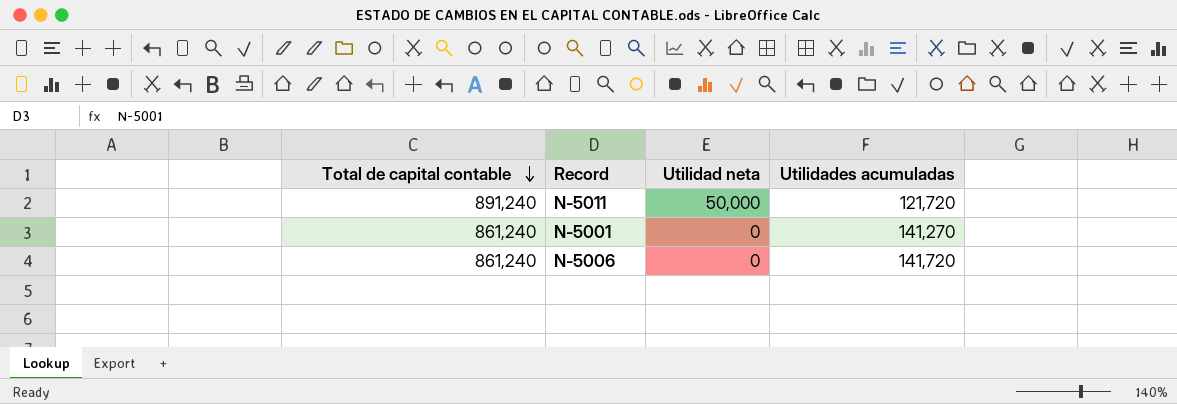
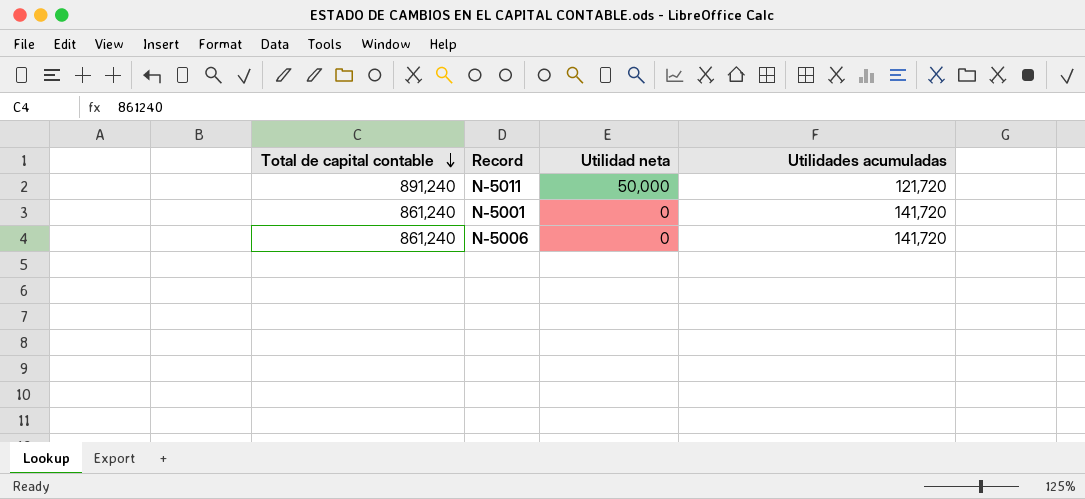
N-5001 | Utilidades acumuladas: 141,270 -> 141,720

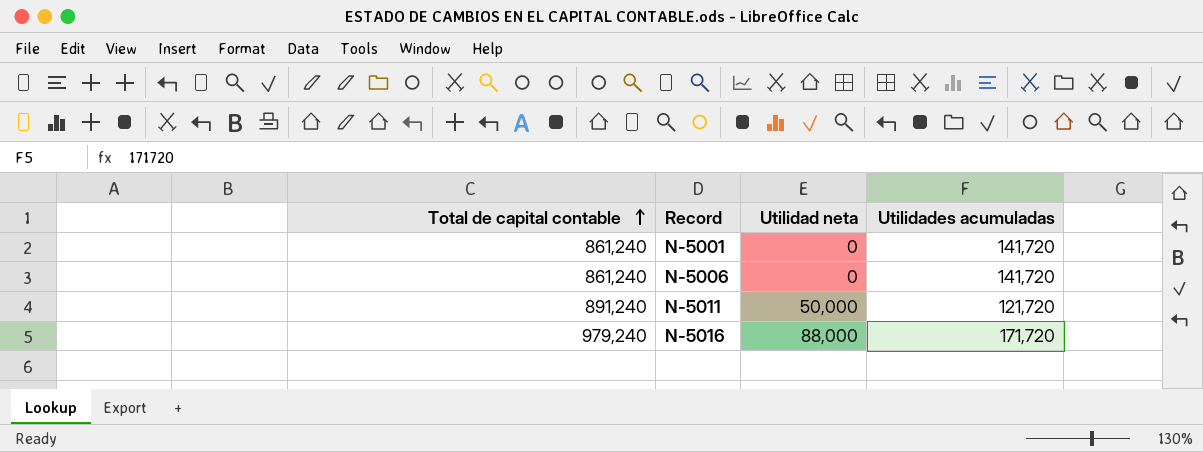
row order: Total de capital contable descending -> Total de capital contable ascending
row N-5016: none -> 979,240 | 88,000 | 171,720

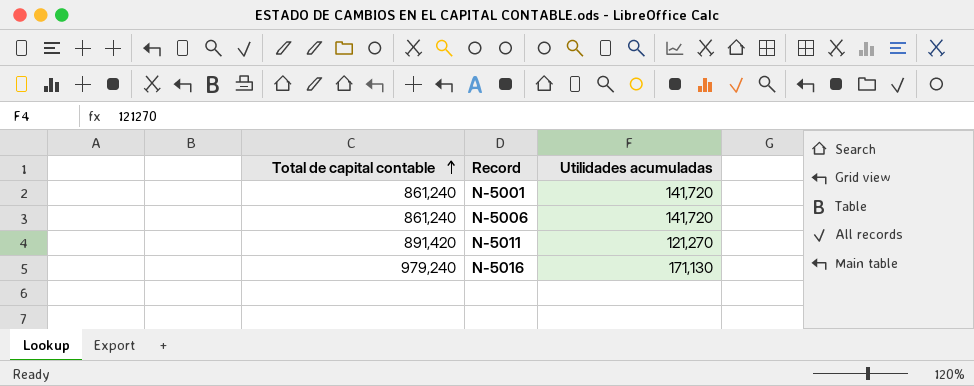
column Utilidad neta | position: 3 -> none
N-5011 | Total de capital contable: 891,240 -> 891,420
N-5011 | Utilidades acumuladas: 121,720 -> 121,270
N-5016 | Utilidades acumuladas: 171,720 -> 171,130

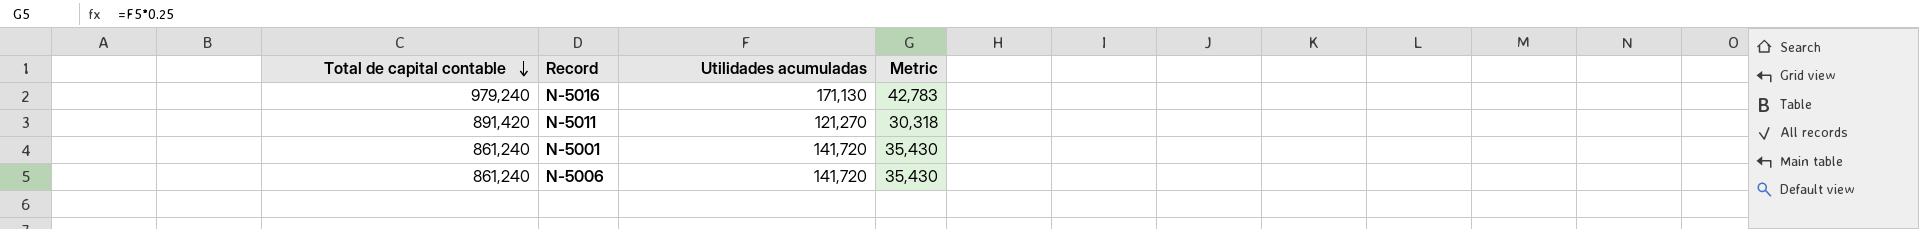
row order: Total de capital contable ascending -> Total de capital contable descending
column Metric | formula: none -> [Utilidades acumuladas] * 0.25

